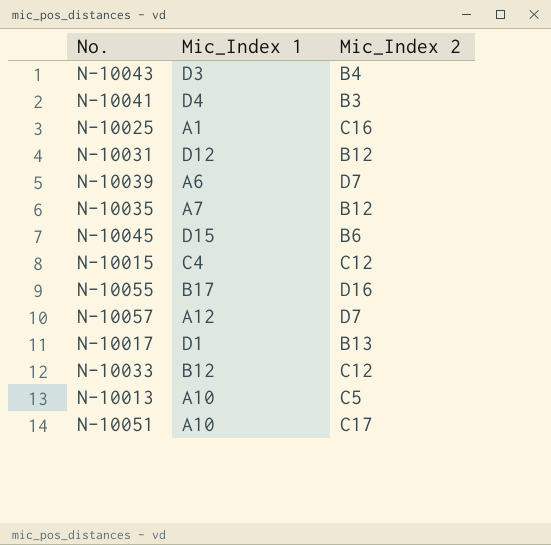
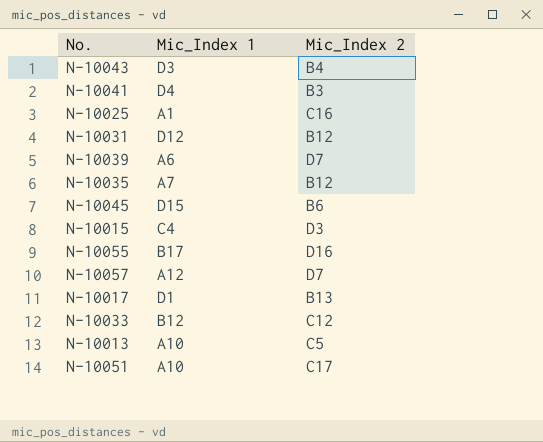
N-10015 | Mic_Index 2: C12 -> D3

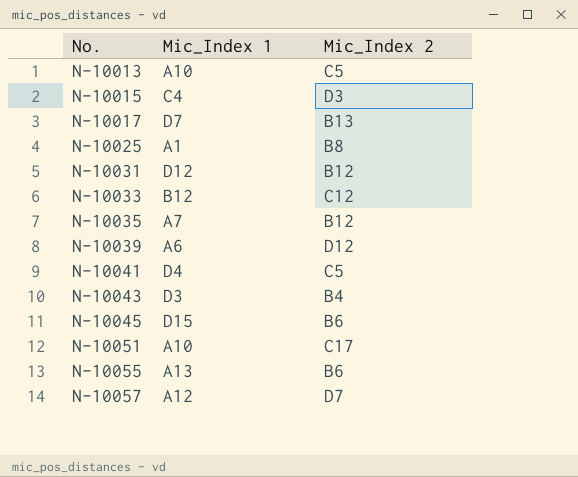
row order: none -> No. ascending
N-10017 | Mic_Index 1: D1 -> D7
N-10025 | Mic_Index 2: C16 -> B8
N-10039 | Mic_Index 2: D7 -> D12
N-10041 | Mic_Index 2: B3 -> C5
N-10055 | Mic_Index 1: B17 -> A13
N-10055 | Mic_Index 2: D16 -> B6

